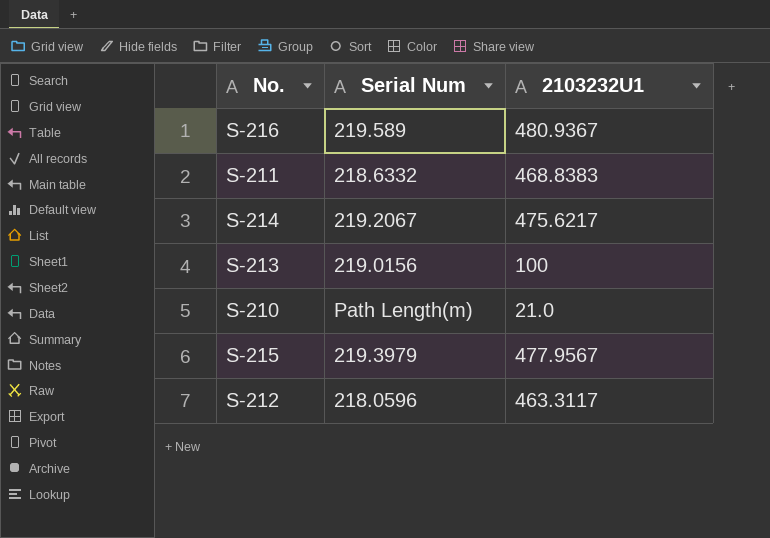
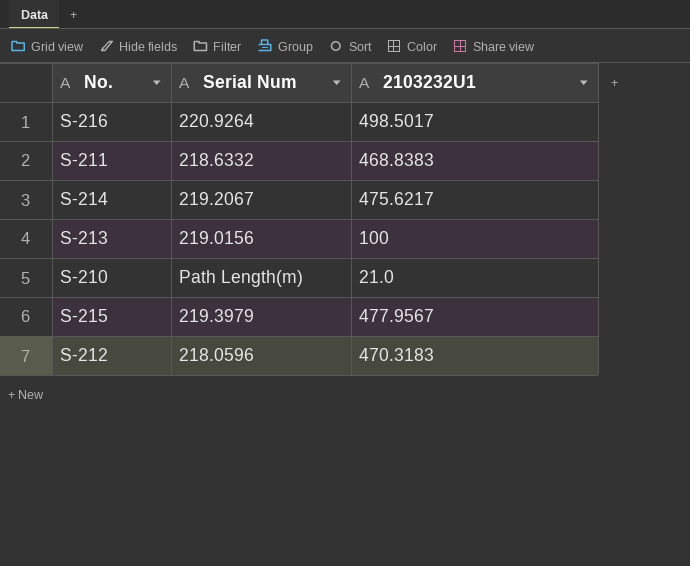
S-216 | Serial Num: 219.589 -> 220.9264
S-216 | 2103232U1: 480.9367 -> 498.5017
S-212 | 2103232U1: 463.3117 -> 470.3183

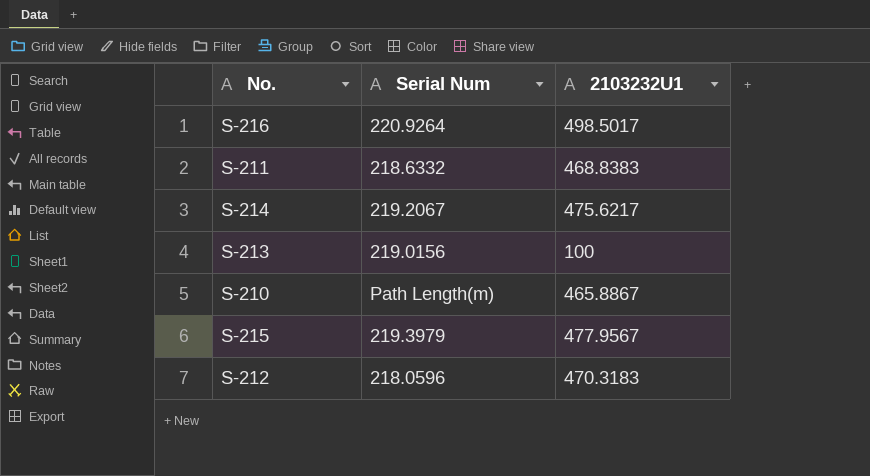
S-210 | 2103232U1: 21.0 -> 465.8867

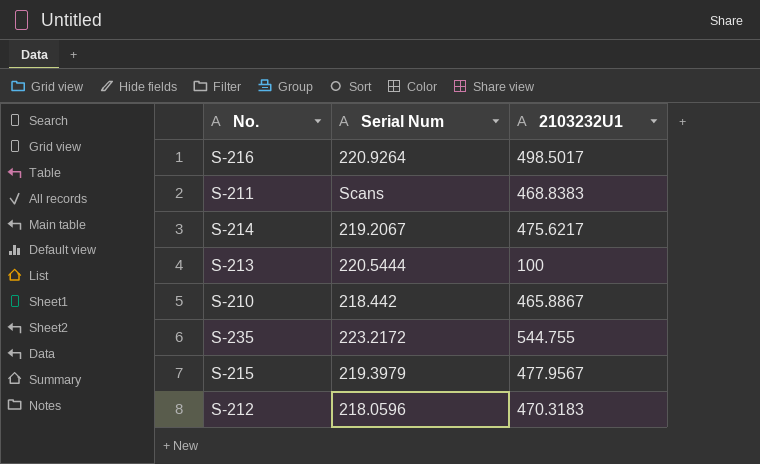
S-211 | Serial Num: 218.6332 -> Scans
S-213 | Serial Num: 219.0156 -> 220.5444
S-210 | Serial Num: Path Length(m) -> 218.442
row S-235: none -> 223.2172 | 544.755

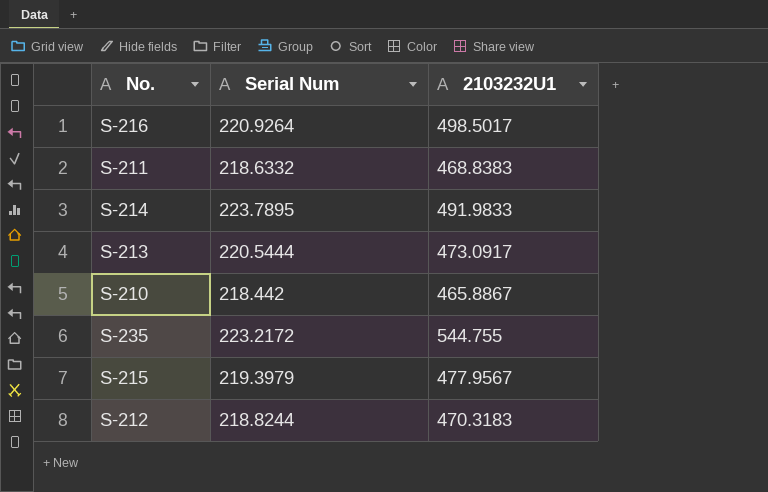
S-211 | Serial Num: Scans -> 218.6332
S-214 | Serial Num: 219.2067 -> 223.7895
S-214 | 2103232U1: 475.6217 -> 491.9833
S-213 | 2103232U1: 100 -> 473.0917
S-212 | Serial Num: 218.0596 -> 218.8244

